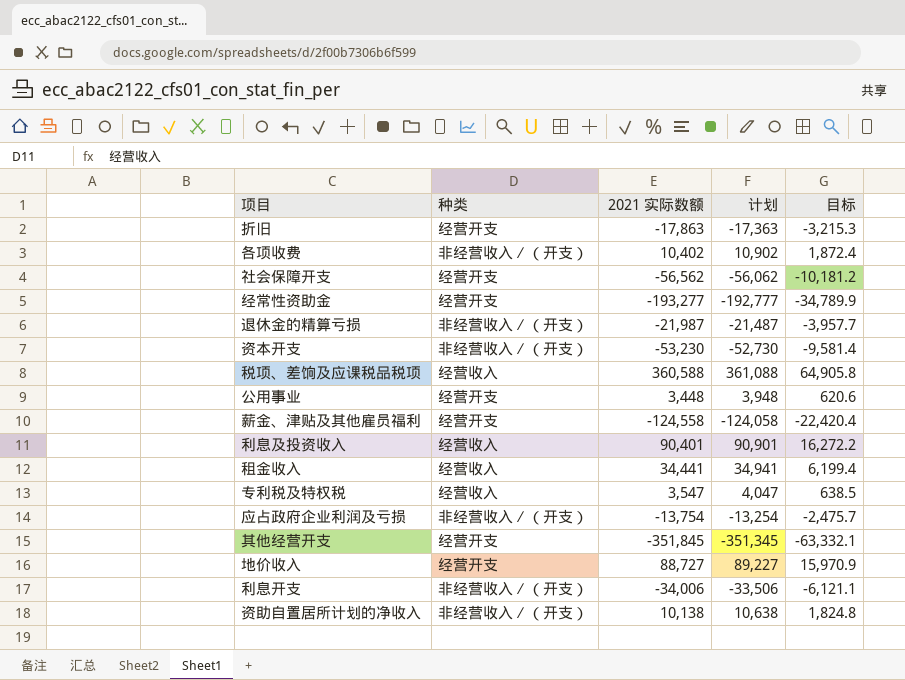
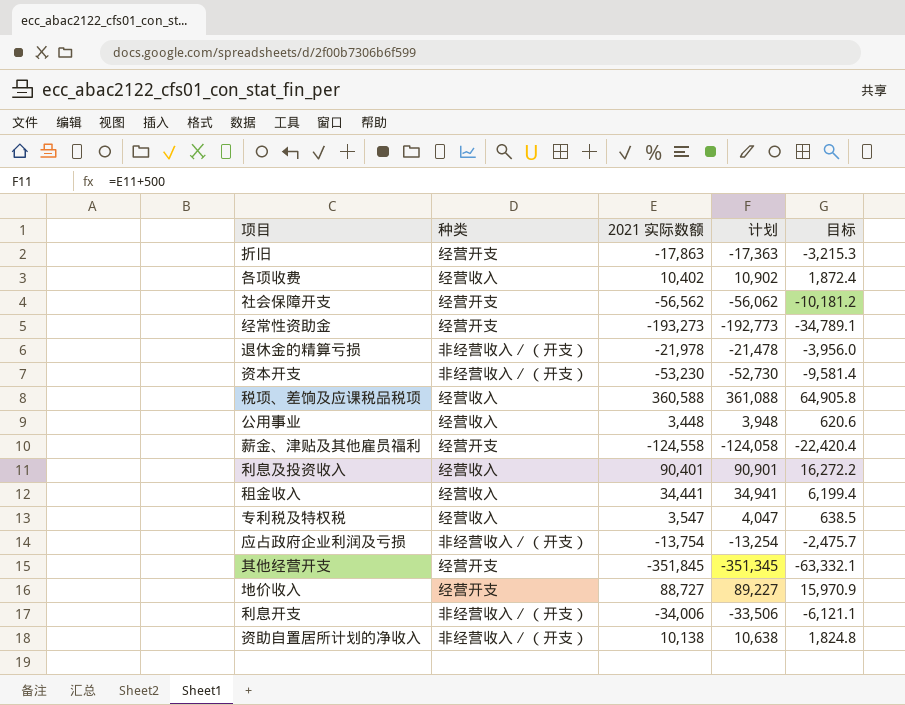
各项收费 | 种类: 非经营收入∕（开支） -> 经营收入
经常性资助金 | 2021 实际数额: -193,277 -> -193,273
经常性资助金 | 计划: -192,777 -> -192,773
经常性资助金 | 目标: -34,789.9 -> -34,789.1
退休金的精算亏损 | 2021 实际数额: -21,987 -> -21,978
退休金的精算亏损 | 计划: -21,487 -> -21,478
退休金的精算亏损 | 目标: -3,957.7 -> -3,956.0
公用事业 | 种类: 经营开支 -> 经营收入

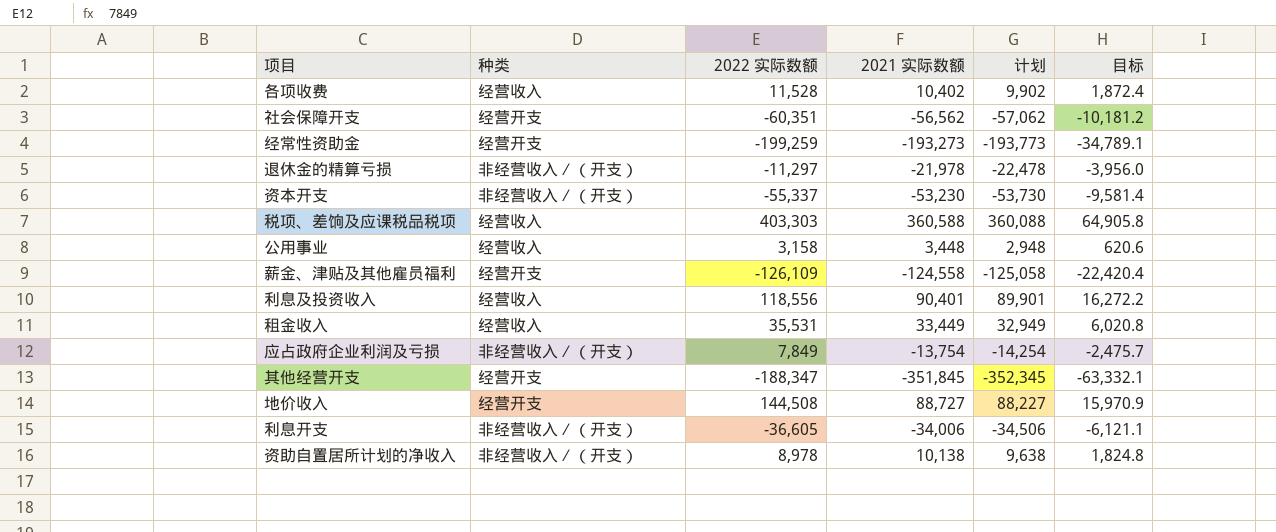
column 2022 实际数额 | position: none -> 3
column 计划 | formula: [2021 实际数额] + 500 -> [2021 实际数额] - 500
row 折旧: 经营开支 | -17,863 | -17,363 | -3,215.3 -> none
row 专利税及特权税: 经营收入 | 3,547 | 4,047 | 638.5 -> none
租金收入 | 2021 实际数额: 34,441 -> 33,449
租金收入 | 目标: 6,199.4 -> 6,020.8

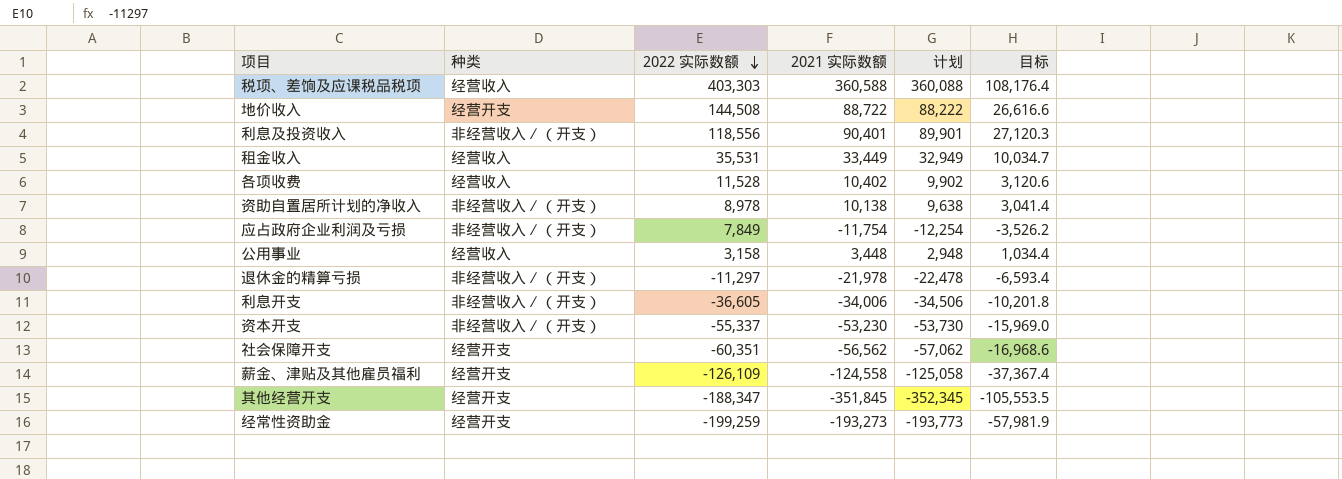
row order: none -> 2022 实际数额 descending
column 目标 | formula: [2021 实际数额] * 0.18 -> [2021 实际数额] * 0.3
地价收入 | 2021 实际数额: 88,727 -> 88,722
地价收入 | 计划: 88,227 -> 88,222
利息及投资收入 | 种类: 经营收入 -> 非经营收入∕（开支）
应占政府企业利润及亏损 | 2021 实际数额: -13,754 -> -11,754
应占政府企业利润及亏损 | 计划: -14,254 -> -12,254

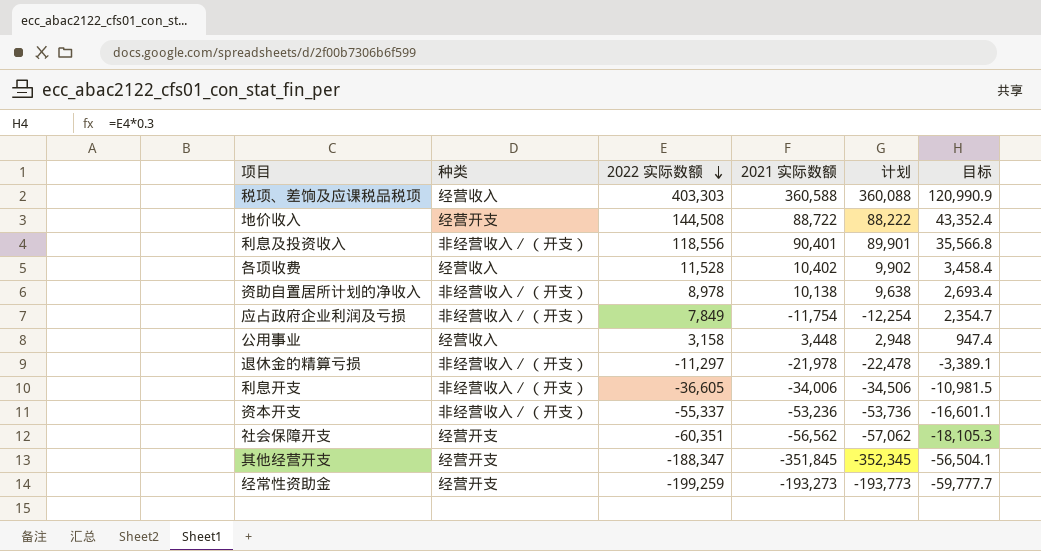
column 目标 | formula: [2021 实际数额] * 0.3 -> [2022 实际数额] * 0.3
row 租金收入: 经营收入 | 35,531 | 33,449 | 32,949 | 10,034.7 -> none
row 薪金、津贴及其他雇员福利: 经营开支 | -126,109 | -124,558 | -125,058 | -37,367.4 -> none
资本开支 | 2021 实际数额: -53,230 -> -53,236
资本开支 | 计划: -53,730 -> -53,736

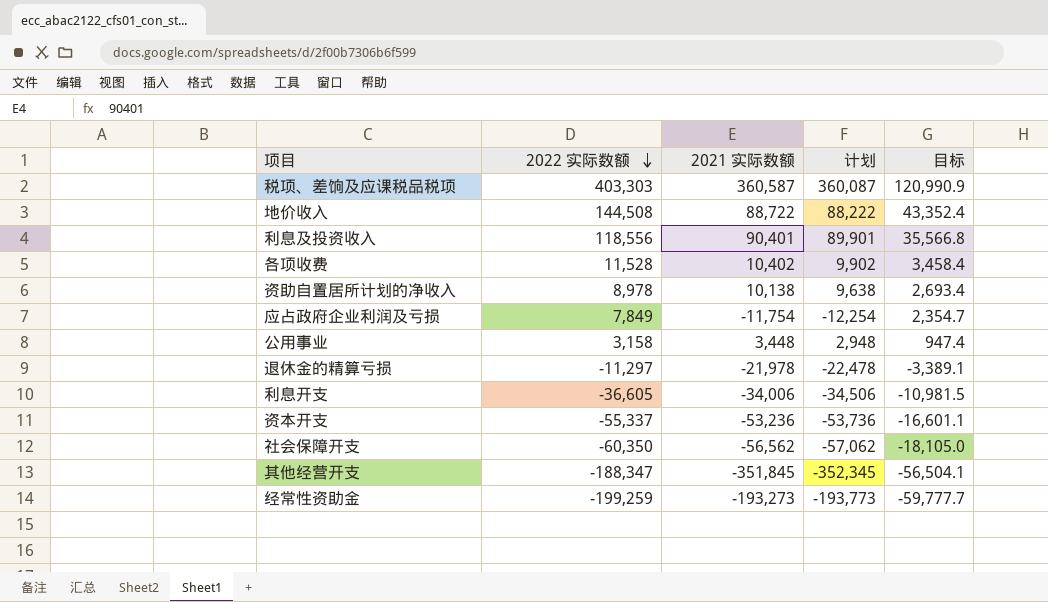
column 种类 | position: 2 -> none
税项、差饷及应课税品税项 | 2021 实际数额: 360,588 -> 360,587
税项、差饷及应课税品税项 | 计划: 360,088 -> 360,087
社会保障开支 | 2022 实际数额: -60,351 -> -60,350
社会保障开支 | 目标: -18,105.3 -> -18,105.0

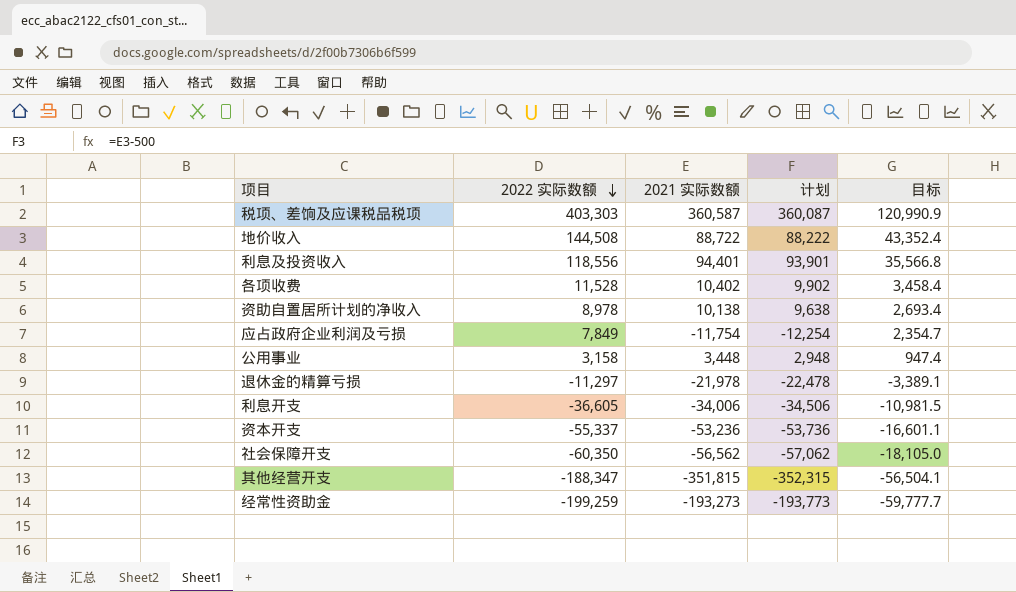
利息及投资收入 | 2021 实际数额: 90,401 -> 94,401
利息及投资收入 | 计划: 89,901 -> 93,901
其他经营开支 | 2021 实际数额: -351,845 -> -351,815
其他经营开支 | 计划: -352,345 -> -352,315

